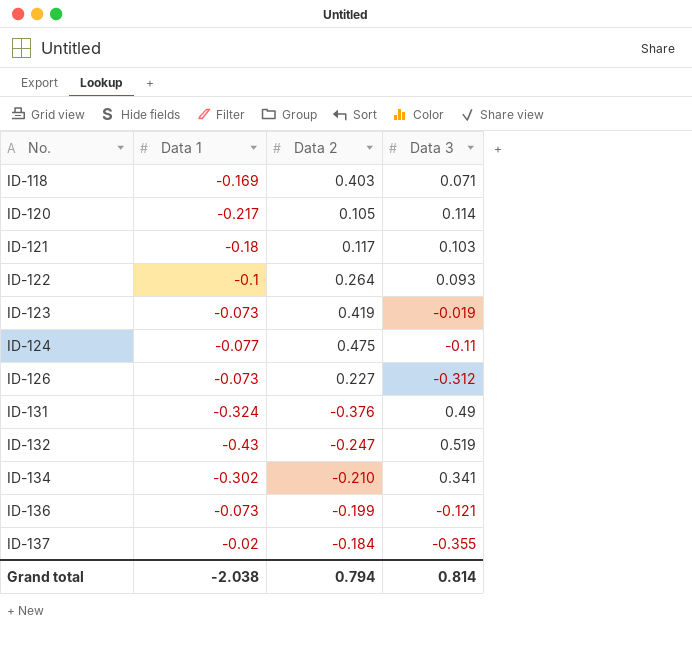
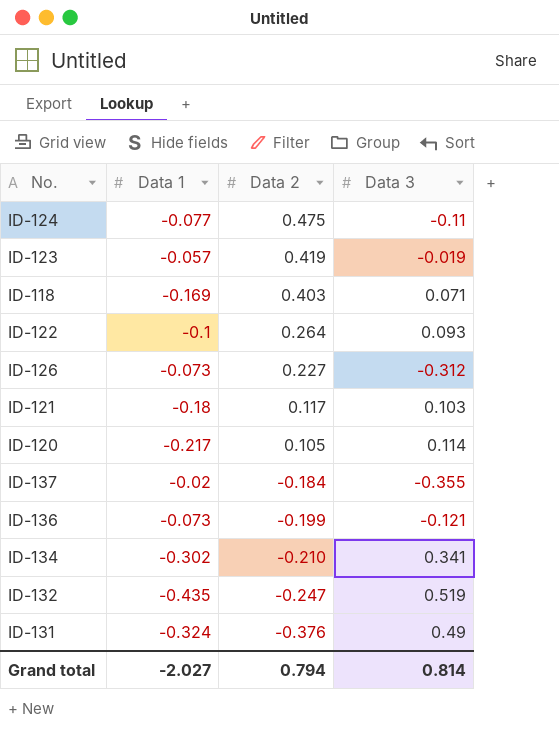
row order: No. ascending -> Data 2 descending
ID-123 | Data 1: -0.073 -> -0.057
ID-132 | Data 1: -0.43 -> -0.435
Grand total | Data 1: -2.038 -> -2.027

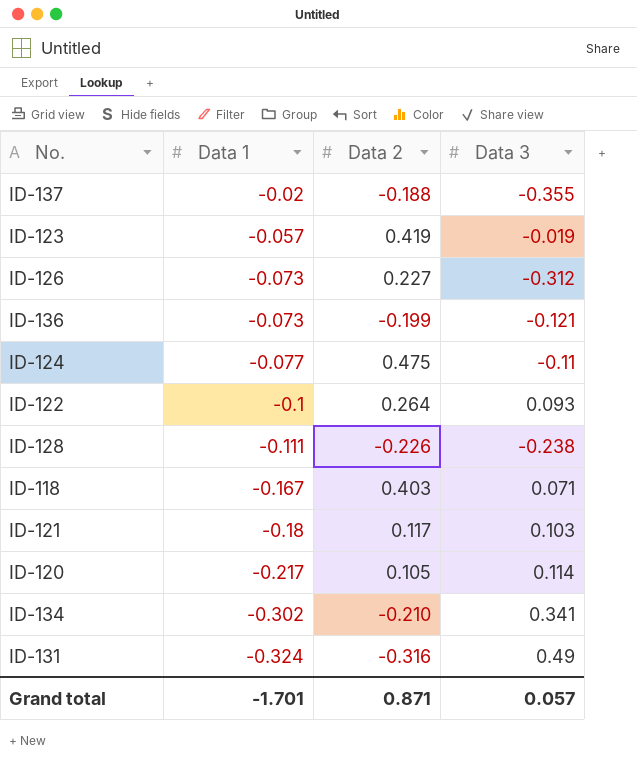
row order: Data 2 descending -> Data 1 descending
row ID-132: -0.435 | -0.247 | 0.519 -> none
ID-137 | Data 2: -0.184 -> -0.188
row ID-128: none -> -0.111 | -0.226 | -0.238
ID-118 | Data 1: -0.169 -> -0.167
ID-131 | Data 2: -0.376 -> -0.316
Grand total | Data 1: -2.027 -> -1.701
Grand total | Data 2: 0.794 -> 0.871
Grand total | Data 3: 0.814 -> 0.057

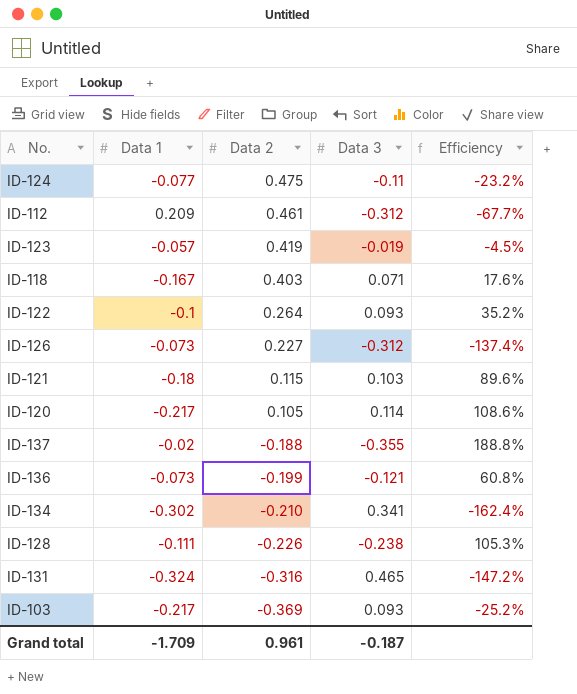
row order: Data 1 descending -> Data 2 descending
column Efficiency | formula: none -> [Data 3] / [Data 2]
row ID-112: none -> 0.209 | 0.461 | -0.312 | -67.7%
ID-121 | Data 2: 0.117 -> 0.115
ID-131 | Data 3: 0.49 -> 0.465
row ID-103: none -> -0.217 | -0.369 | 0.093 | -25.2%
Grand total | Data 1: -1.701 -> -1.709
Grand total | Data 2: 0.871 -> 0.961
Grand total | Data 3: 0.057 -> -0.187

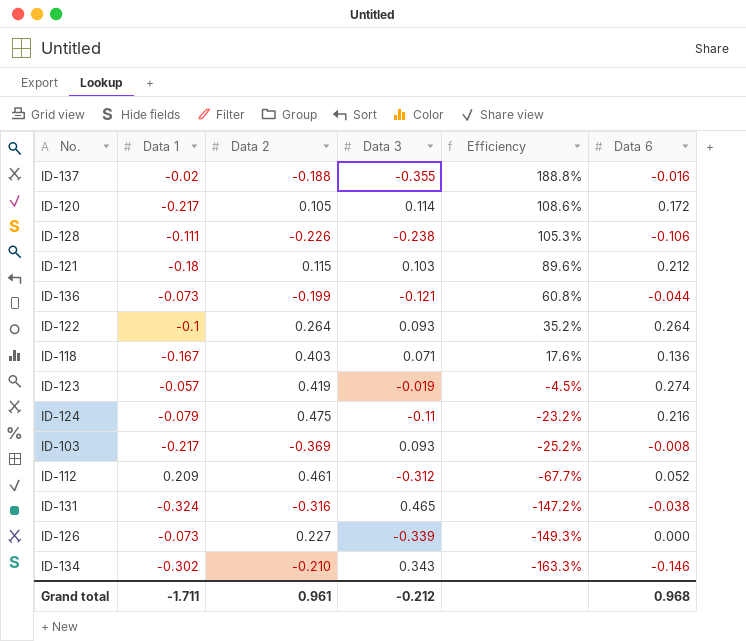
row order: Data 2 descending -> Efficiency descending
column Data 6 | position: none -> 6
ID-124 | Data 1: -0.077 -> -0.079
ID-126 | Data 3: -0.312 -> -0.339
ID-126 | Efficiency: -137.4% -> -149.3%
ID-134 | Data 3: 0.341 -> 0.343
ID-134 | Efficiency: -162.4% -> -163.3%
Grand total | Data 1: -1.709 -> -1.711
Grand total | Data 3: -0.187 -> -0.212

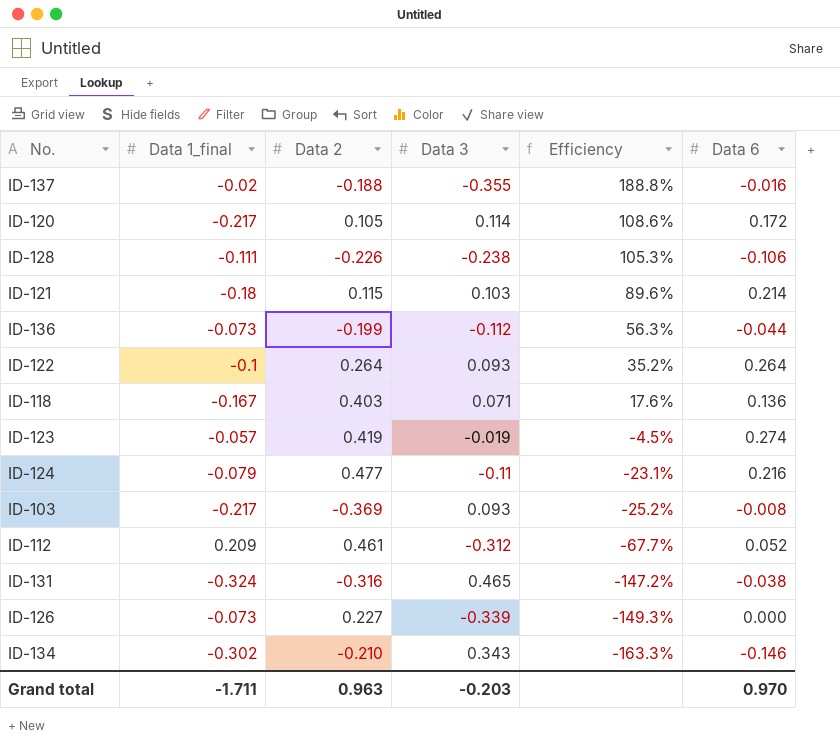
column name: Data 1 -> Data 1_final
ID-121 | Data 6: 0.212 -> 0.214
ID-136 | Data 3: -0.121 -> -0.112
ID-136 | Efficiency: 60.8% -> 56.3%
ID-124 | Data 2: 0.475 -> 0.477
ID-124 | Efficiency: -23.2% -> -23.1%
Grand total | Data 2: 0.961 -> 0.963
Grand total | Data 3: -0.212 -> -0.203
Grand total | Data 6: 0.968 -> 0.970

